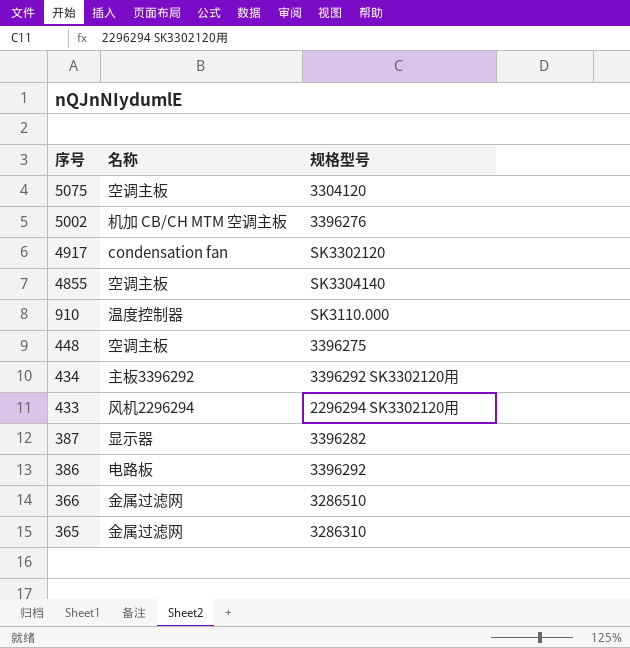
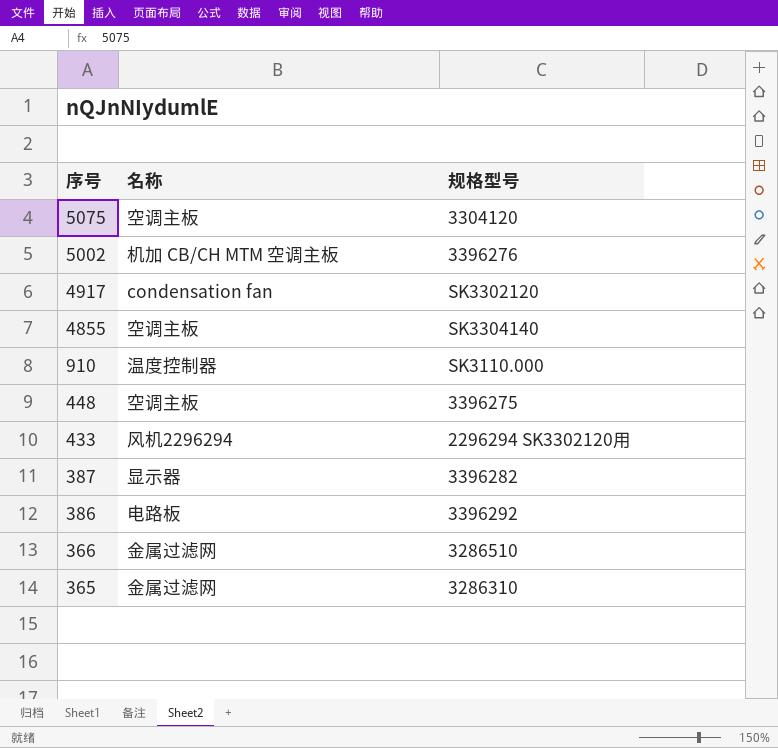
row 434: 主板3396292 | 3396292 SK3302120用 -> none

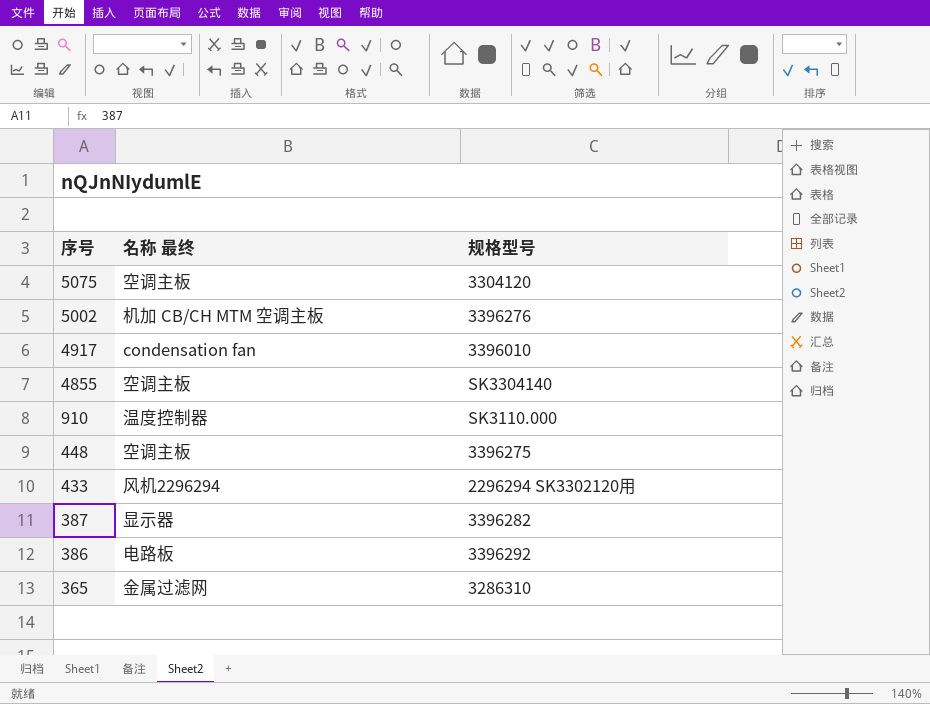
column name: 名称 -> 名称 最终
row 366: 金属过滤网 | 3286510 -> none
4917 | 规格型号: SK3302120 -> 3396010

